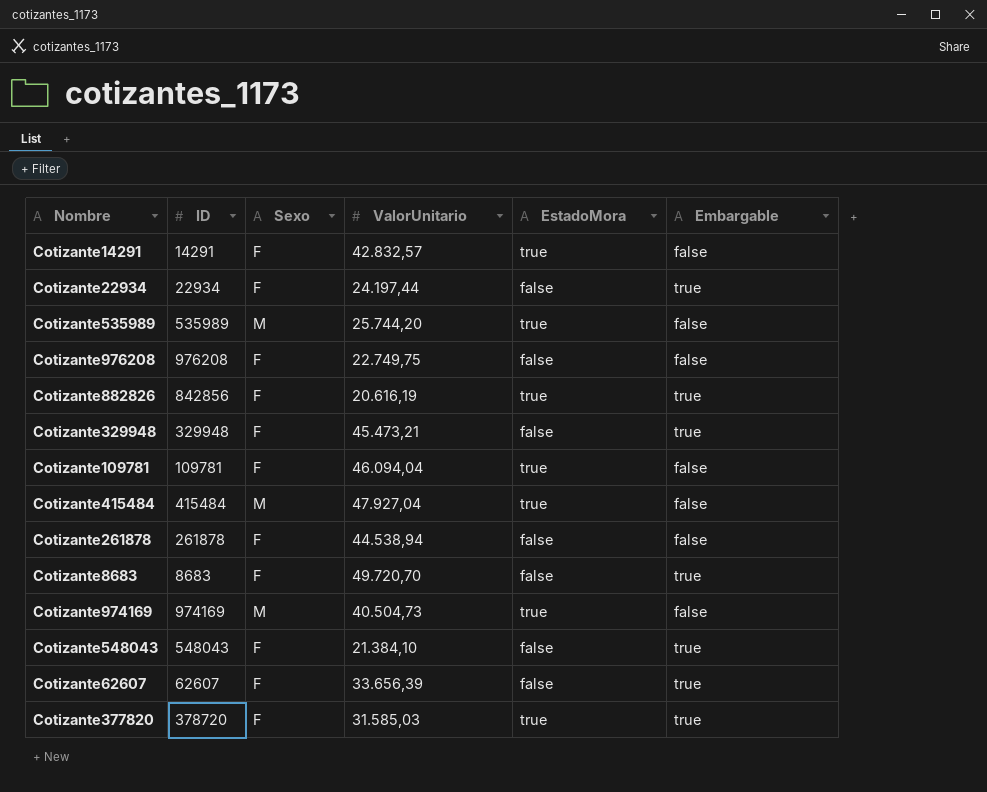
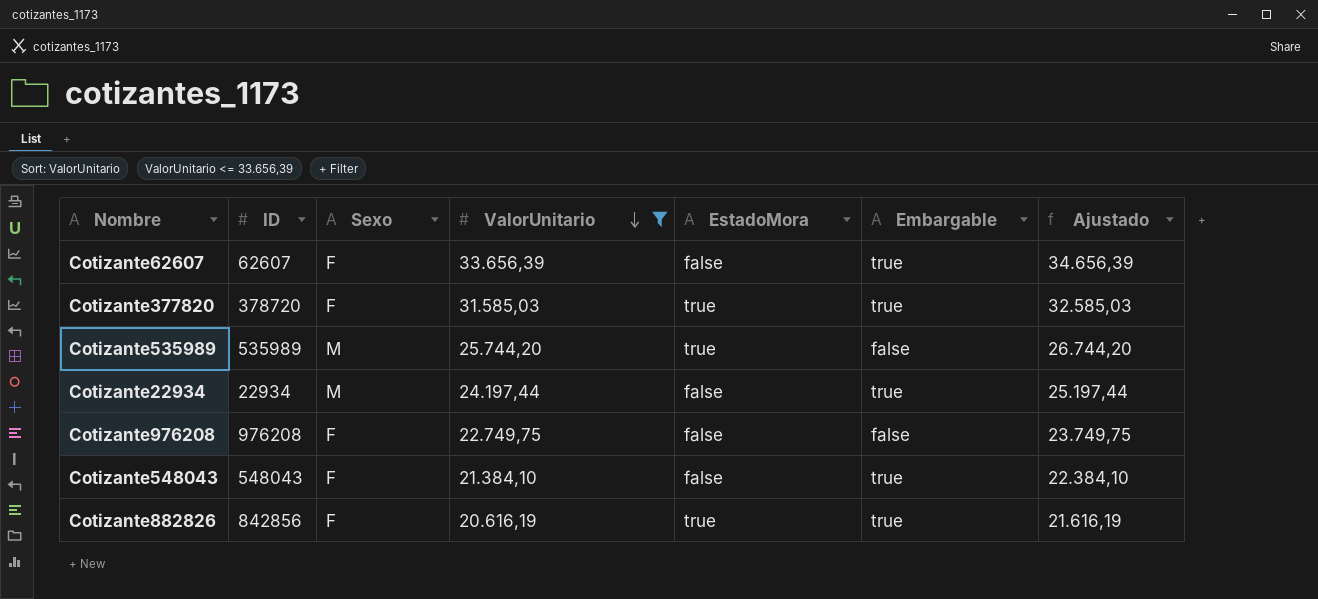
filter: none -> ValorUnitario <= 33.656,39
row order: none -> ValorUnitario descending
column Ajustado | formula: none -> [ValorUnitario] + 1000
Cotizante22934 | Sexo: F -> M

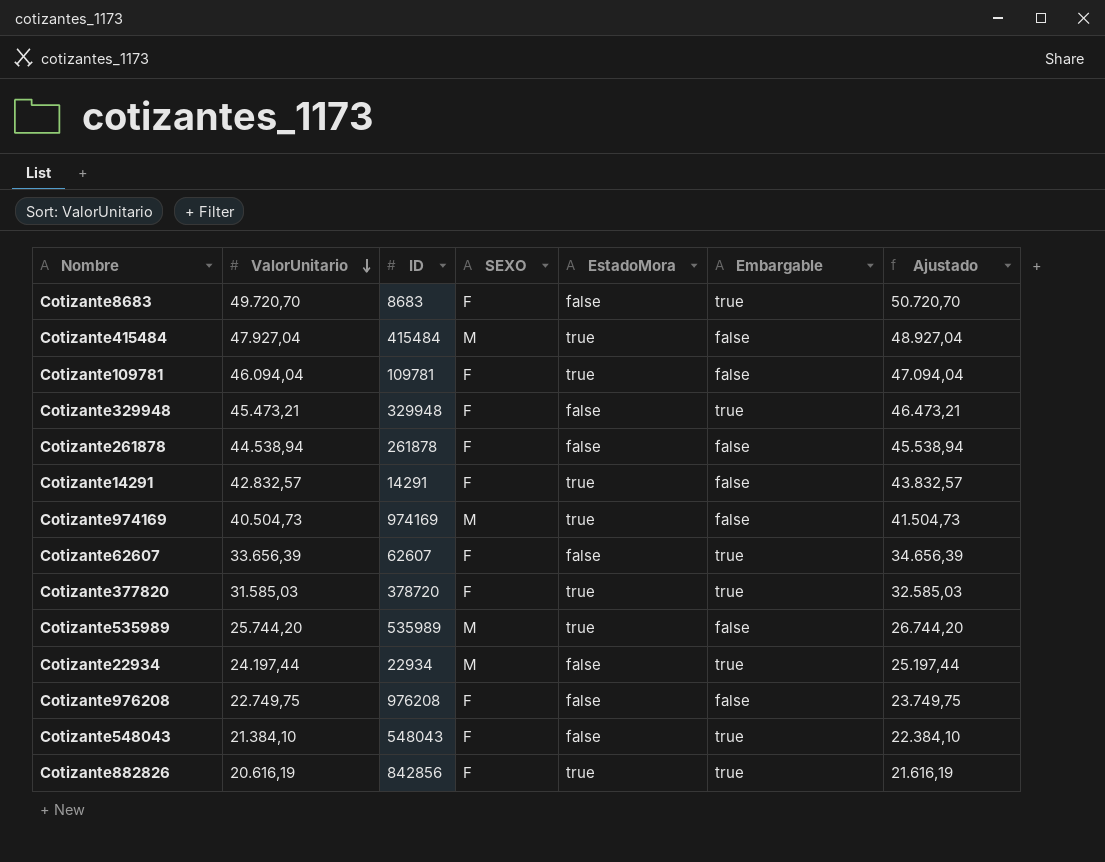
filter: ValorUnitario <= 33.656,39 -> none
column ValorUnitario | position: 4 -> 2
column name: Sexo -> SEXO

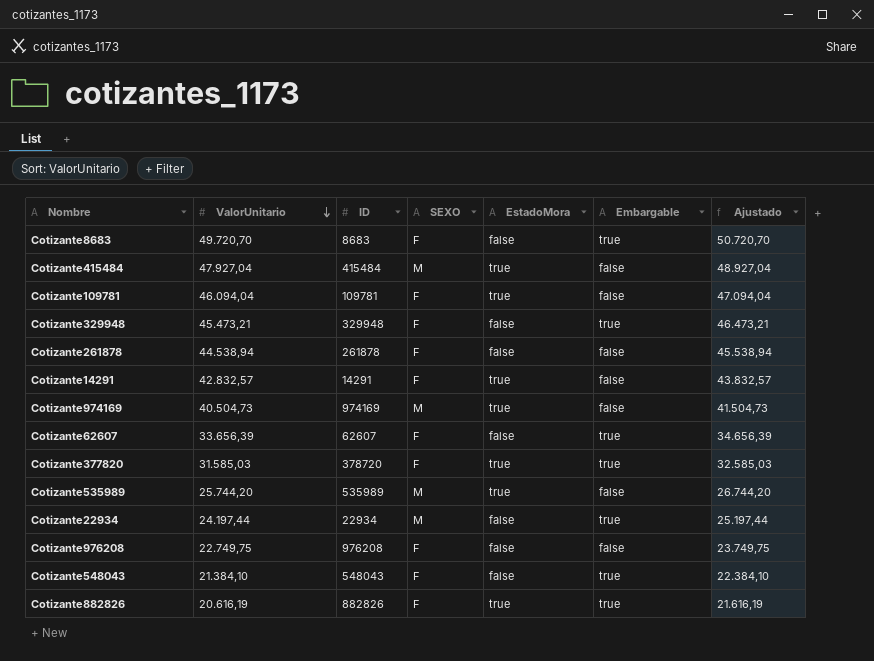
Cotizante882826 | ID: 842856 -> 882826

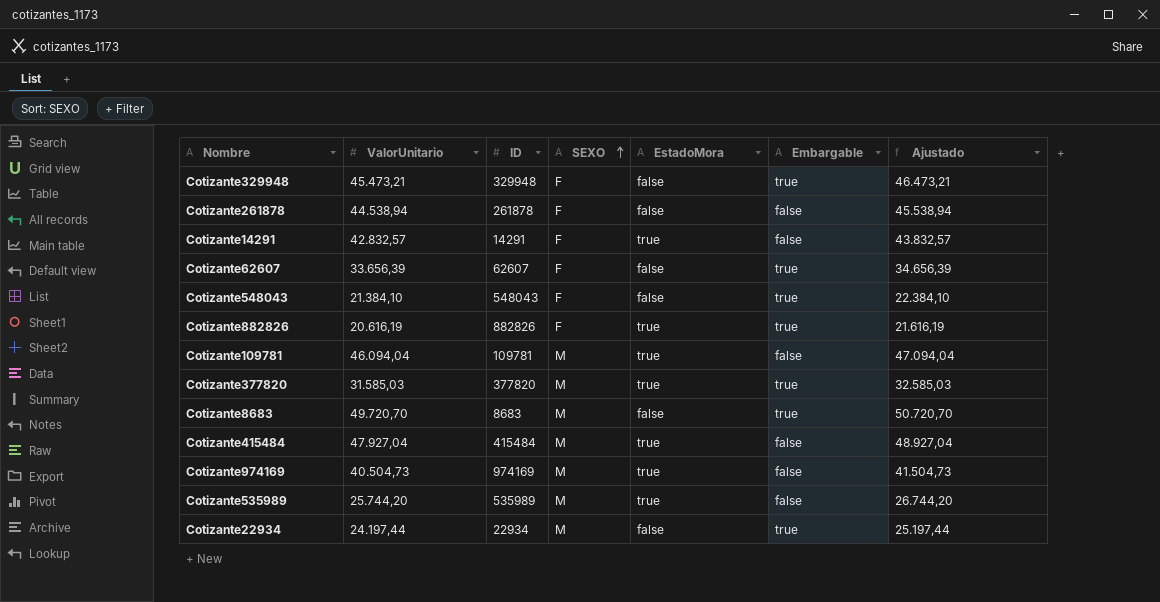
row order: ValorUnitario descending -> SEXO ascending
row Cotizante976208: 22.749,75 | 976208 | F | false | false | 23.749,75 -> none
Cotizante109781 | SEXO: F -> M
Cotizante377820 | ID: 378720 -> 377820
Cotizante377820 | SEXO: F -> M
Cotizante8683 | SEXO: F -> M

